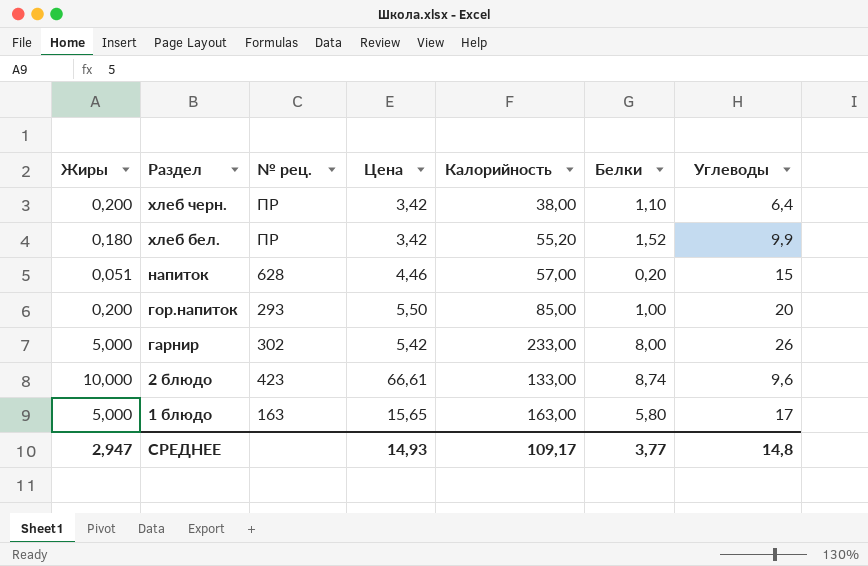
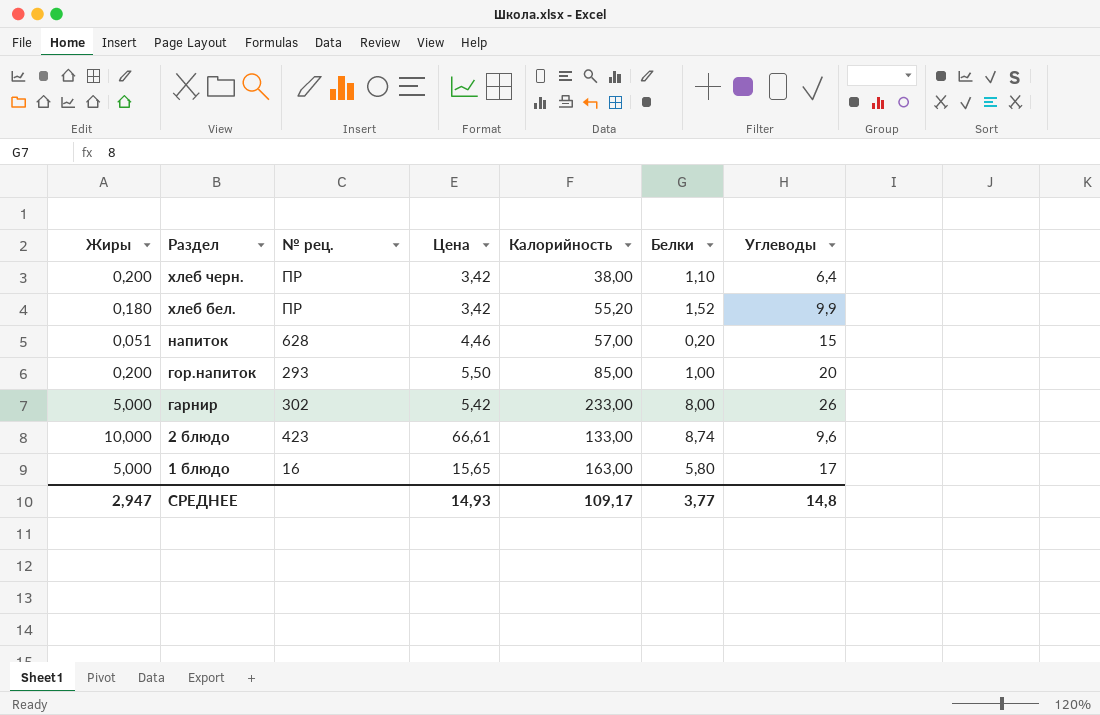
1 блюдо | № рец.: 163 -> 16

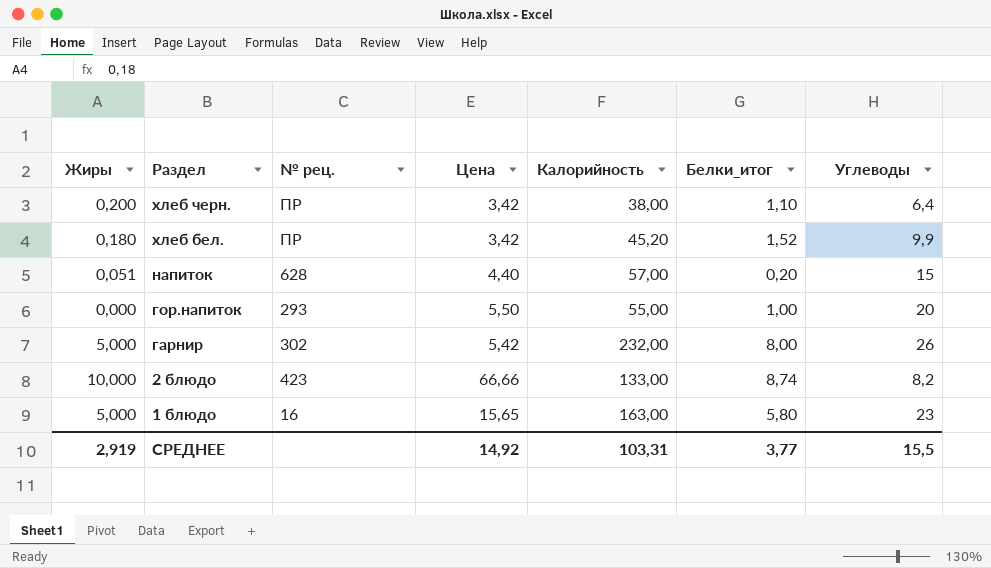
column name: Белки -> Белки_итог
хлеб бел. | Калорийность: 55,20 -> 45,20
напиток | Цена: 4,46 -> 4,40
гор.напиток | Жиры: 0,200 -> 0,000
гор.напиток | Калорийность: 85,00 -> 55,00
гарнир | Калорийность: 233,00 -> 232,00
2 блюдо | Цена: 66,61 -> 66,66
2 блюдо | Углеводы: 9,6 -> 8,2
1 блюдо | Углеводы: 17 -> 23
СРЕДНЕЕ | Жиры: 2,947 -> 2,919
СРЕДНЕЕ | Цена: 14,93 -> 14,92
СРЕДНЕЕ | Калорийность: 109,17 -> 103,31
СРЕДНЕЕ | Углеводы: 14,8 -> 15,5

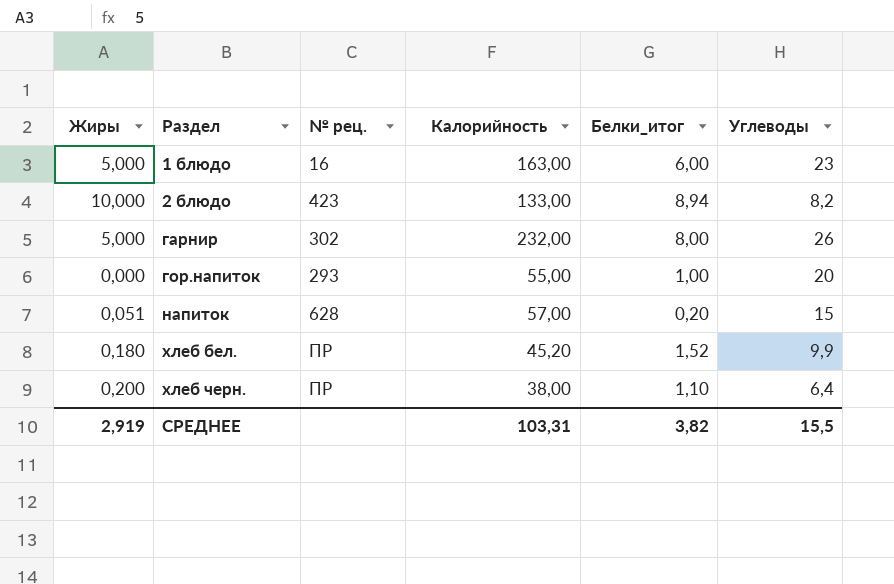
row order: Раздел descending -> Раздел ascending
column Цена | position: 4 -> none
1 блюдо | Белки_итог: 5,80 -> 6,00
2 блюдо | Белки_итог: 8,74 -> 8,94
СРЕДНЕЕ | Белки_итог: 3,77 -> 3,82

